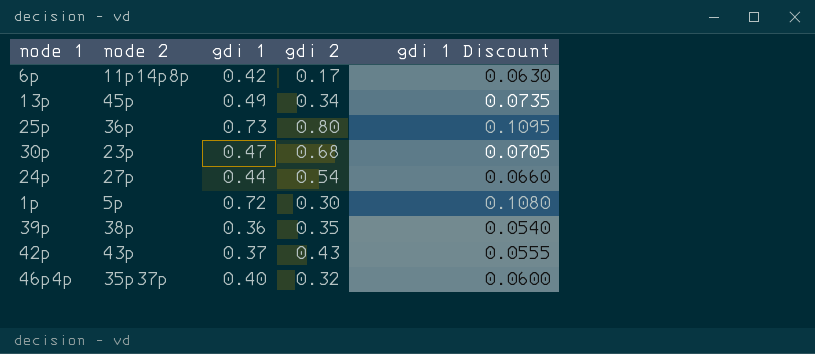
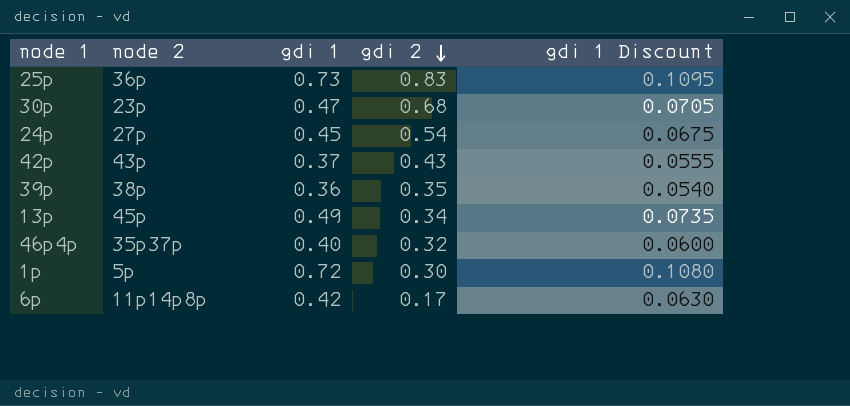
row order: none -> gdi 2 descending
25p | gdi 2: 0.80 -> 0.83
24p | gdi 1: 0.44 -> 0.45
24p | gdi 1 Discount: 0.0660 -> 0.0675

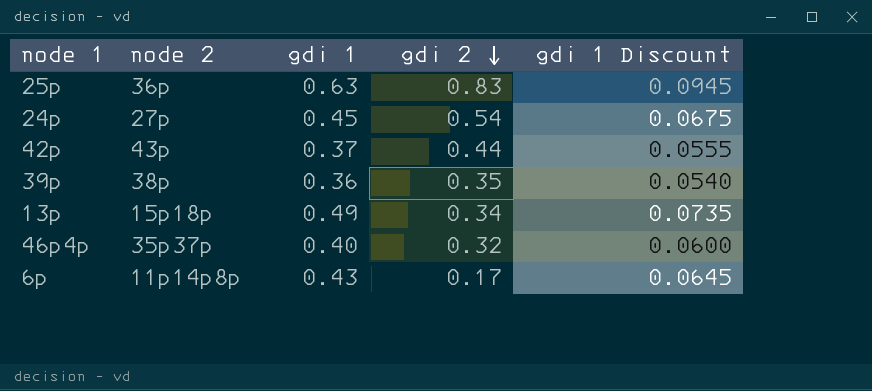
row 30p: 23p | 0.47 | 0.68 | 0.0705 -> none
row 1p: 5p | 0.72 | 0.30 | 0.1080 -> none
25p | gdi 1: 0.73 -> 0.63
25p | gdi 1 Discount: 0.1095 -> 0.0945
42p | gdi 2: 0.43 -> 0.44
13p | node 2: 45p -> 15p18p
6p | gdi 1: 0.42 -> 0.43
6p | gdi 1 Discount: 0.0630 -> 0.0645

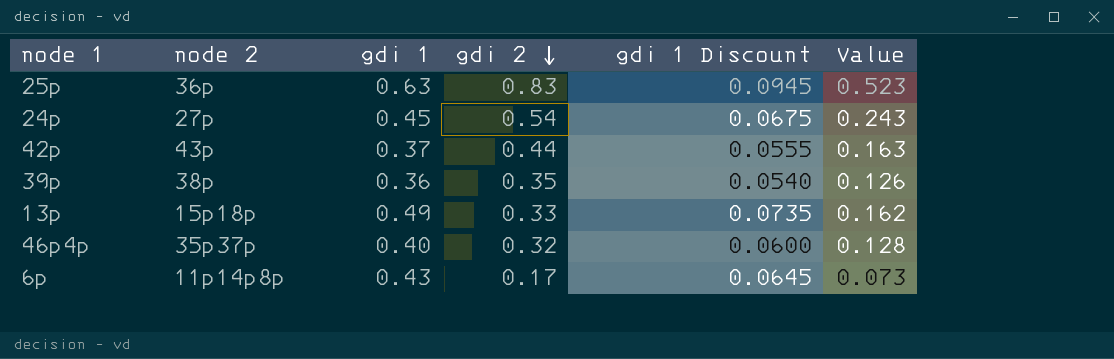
column Value | formula: none -> [gdi 1] * [gdi 2]
13p | gdi 2: 0.34 -> 0.33

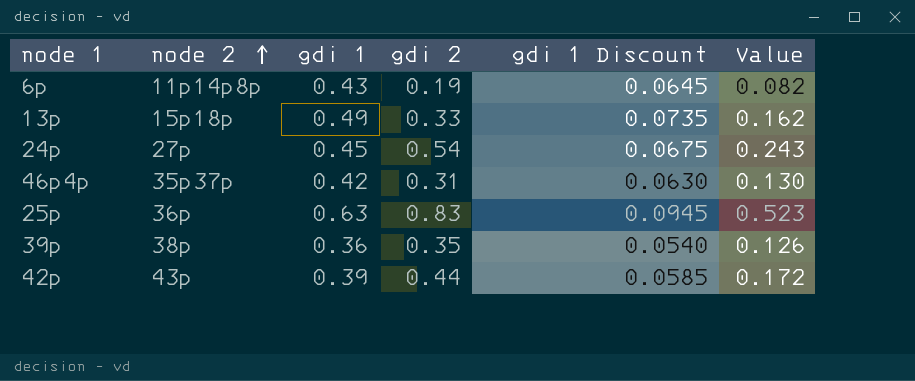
row order: gdi 2 descending -> node 2 ascending
6p | gdi 2: 0.17 -> 0.19
6p | Value: 0.073 -> 0.082
46p4p | gdi 1: 0.40 -> 0.42
46p4p | gdi 2: 0.32 -> 0.31
46p4p | gdi 1 Discount: 0.0600 -> 0.0630
46p4p | Value: 0.128 -> 0.130
42p | gdi 1: 0.37 -> 0.39
42p | gdi 1 Discount: 0.0555 -> 0.0585
42p | Value: 0.163 -> 0.172

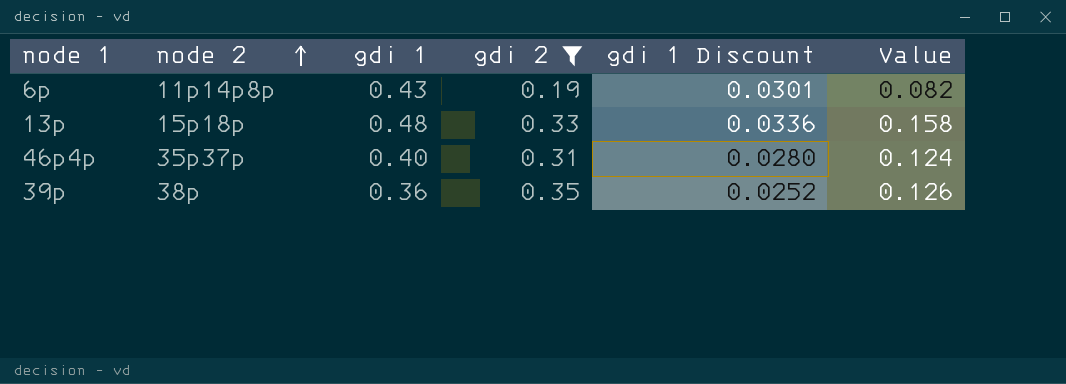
filter: none -> gdi 2 <= 0.35
column gdi 1 Discount | formula: [gdi 1] * 0.15 -> [gdi 1] * 0.07
13p | gdi 1: 0.49 -> 0.48
13p | Value: 0.162 -> 0.158
46p4p | gdi 1: 0.42 -> 0.40
46p4p | Value: 0.130 -> 0.124

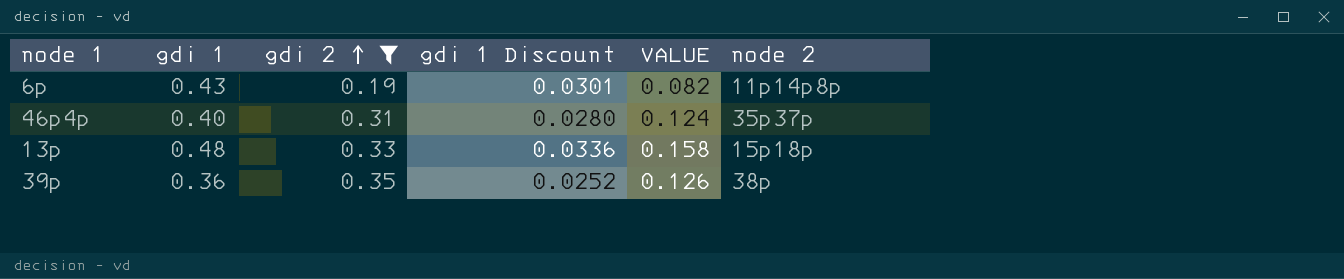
row order: node 2 ascending -> gdi 2 ascending
column name: Value -> VALUE
column node 2 | position: 2 -> 6

